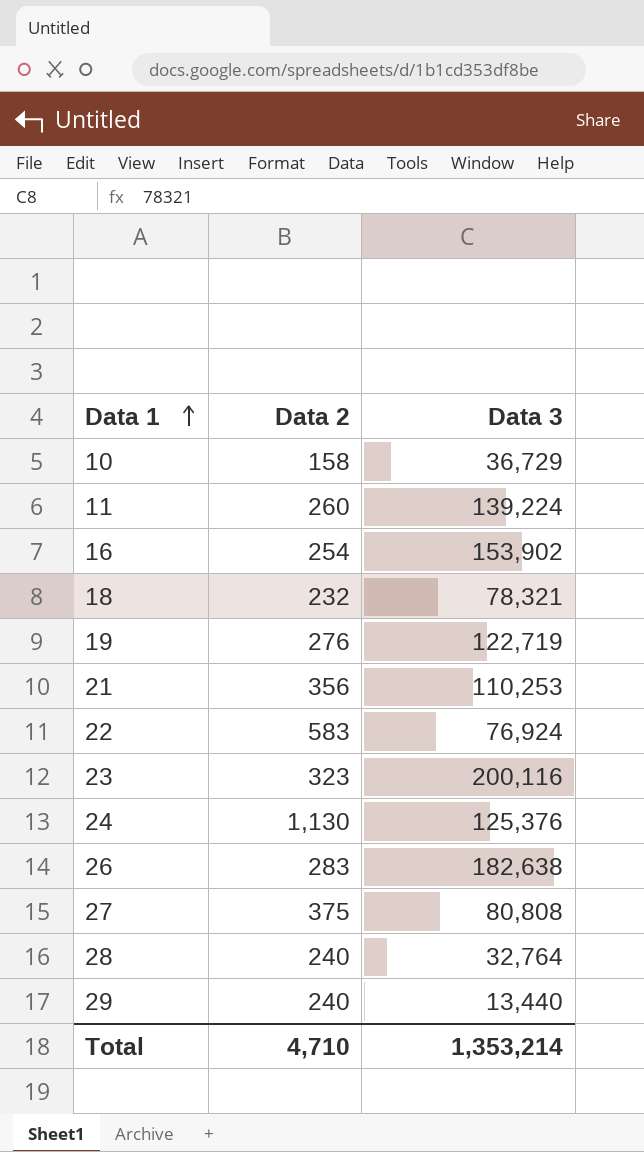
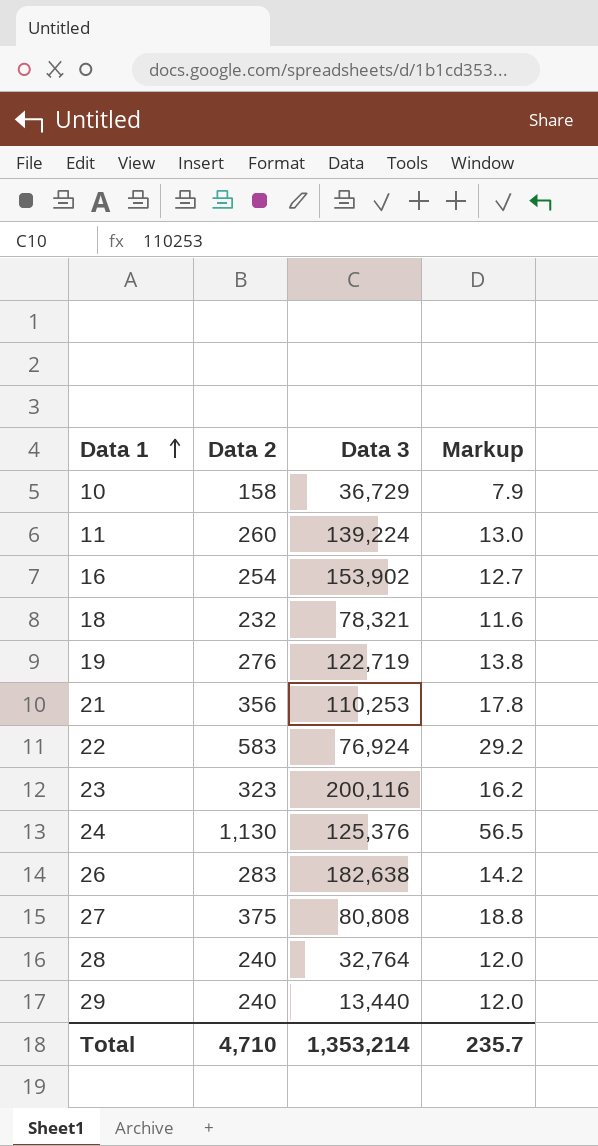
column Markup | formula: none -> [Data 2] * 0.05

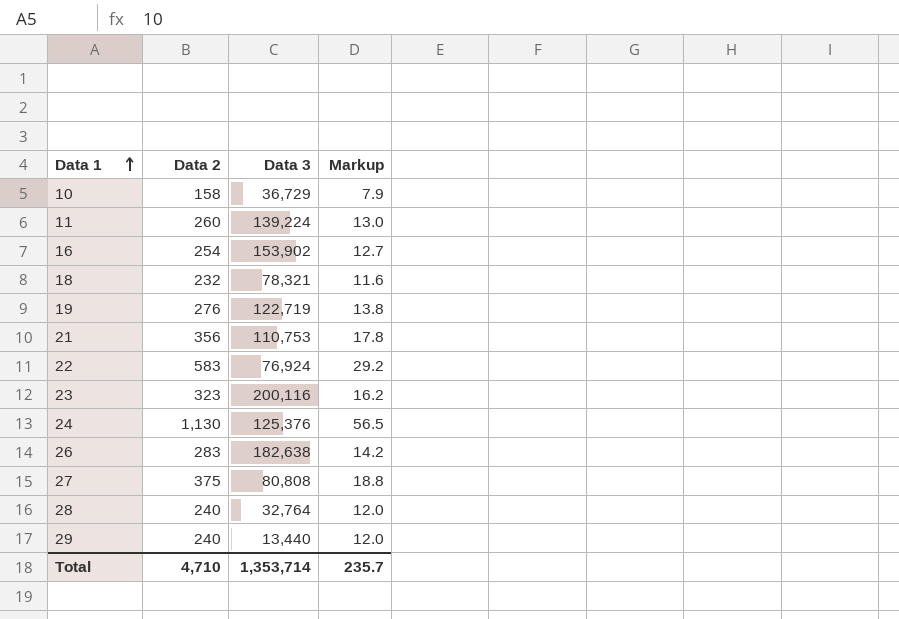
21 | Data 3: 110,253 -> 110,753
Total | Data 3: 1,353,214 -> 1,353,714

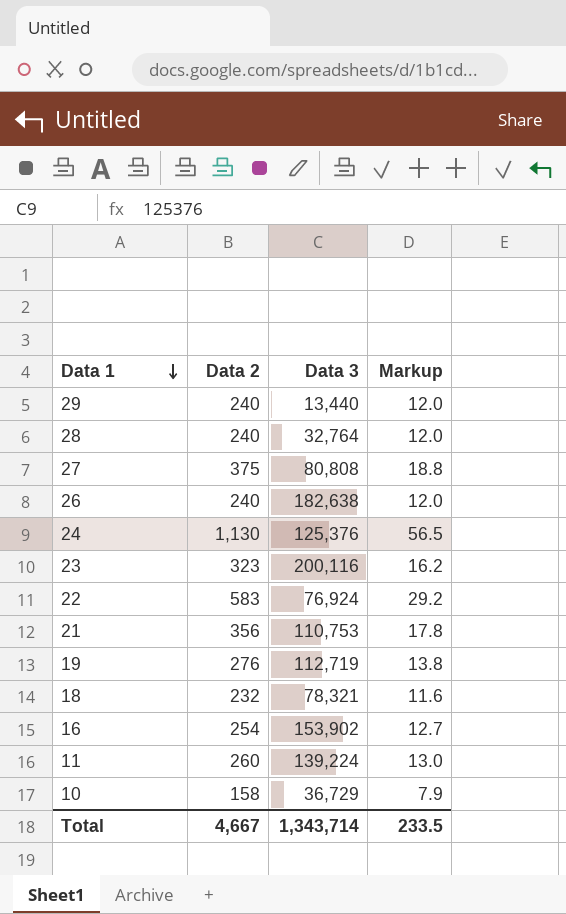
row order: Data 1 ascending -> Data 1 descending
26 | Data 2: 283 -> 240
26 | Markup: 14.2 -> 12.0
19 | Data 3: 122,719 -> 112,719
Total | Data 2: 4,710 -> 4,667
Total | Data 3: 1,353,714 -> 1,343,714
Total | Markup: 235.7 -> 233.5

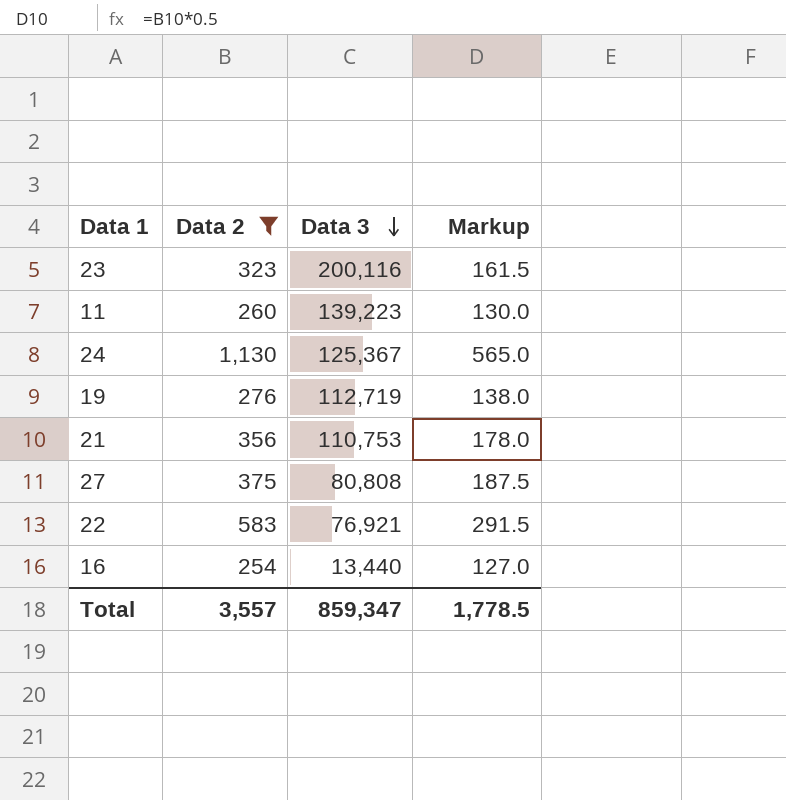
filter: none -> Data 2 >= 254
row order: Data 1 descending -> Data 3 descending
column Markup | formula: [Data 2] * 0.05 -> [Data 2] * 0.5
11 | Data 3: 139,224 -> 139,223
24 | Data 3: 125,376 -> 125,367
22 | Data 3: 76,924 -> 76,921
16 | Data 3: 153,902 -> 13,440
Total | Data 2: 4,667 -> 3,557
Total | Data 3: 1,343,714 -> 859,347
Total | Markup: 233.5 -> 1,778.5

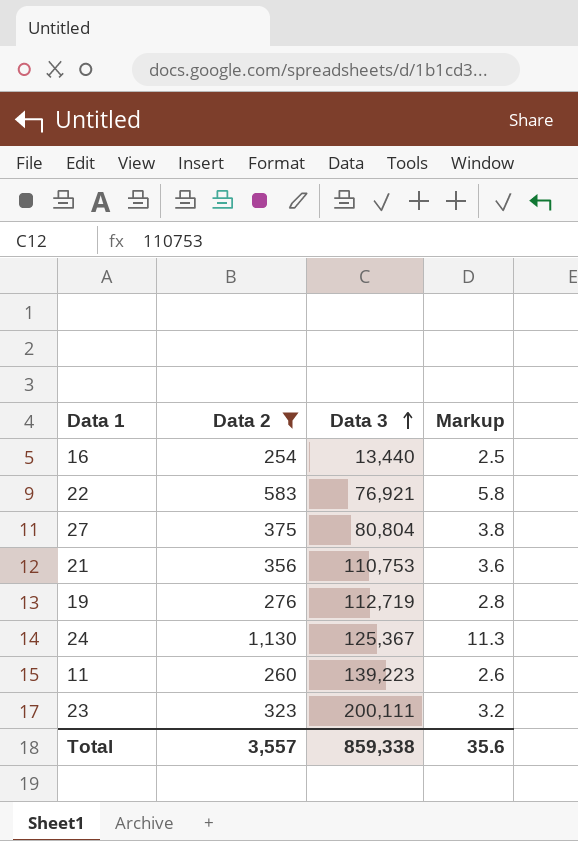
row order: Data 3 descending -> Data 3 ascending
column Markup | formula: [Data 2] * 0.5 -> [Data 2] * 0.01
27 | Data 3: 80,808 -> 80,804
23 | Data 3: 200,116 -> 200,111
Total | Data 3: 859,347 -> 859,338
Total | Markup: 1,778.5 -> 35.6

